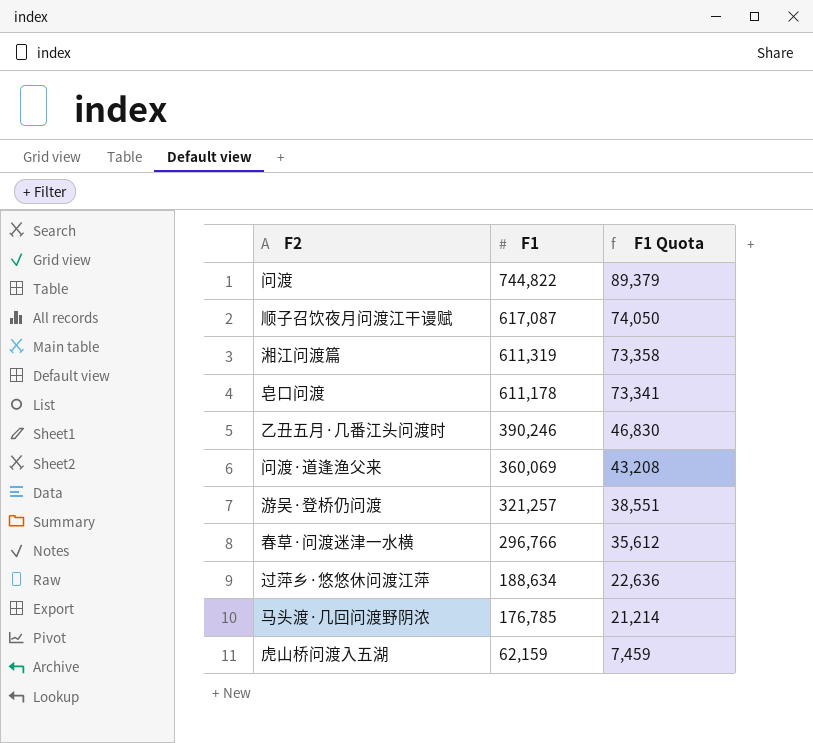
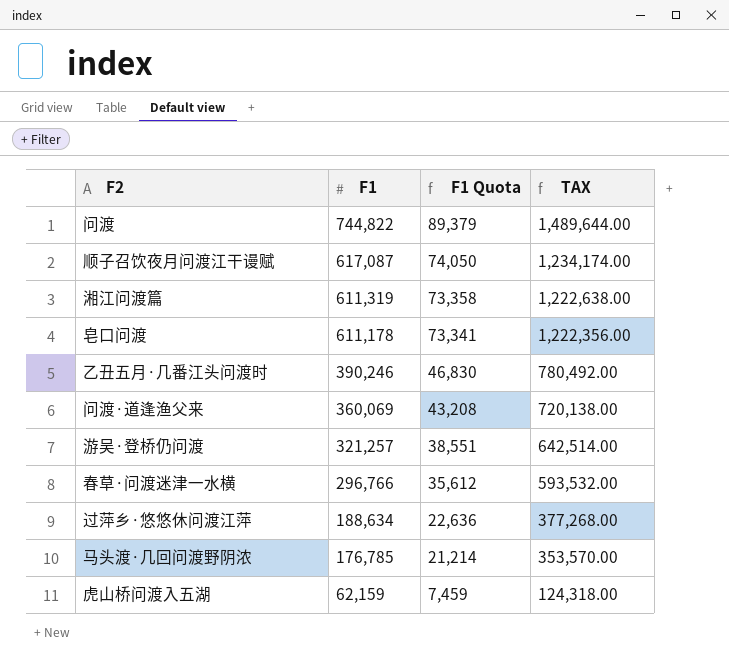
column TAX | formula: none -> [F1] * 2

